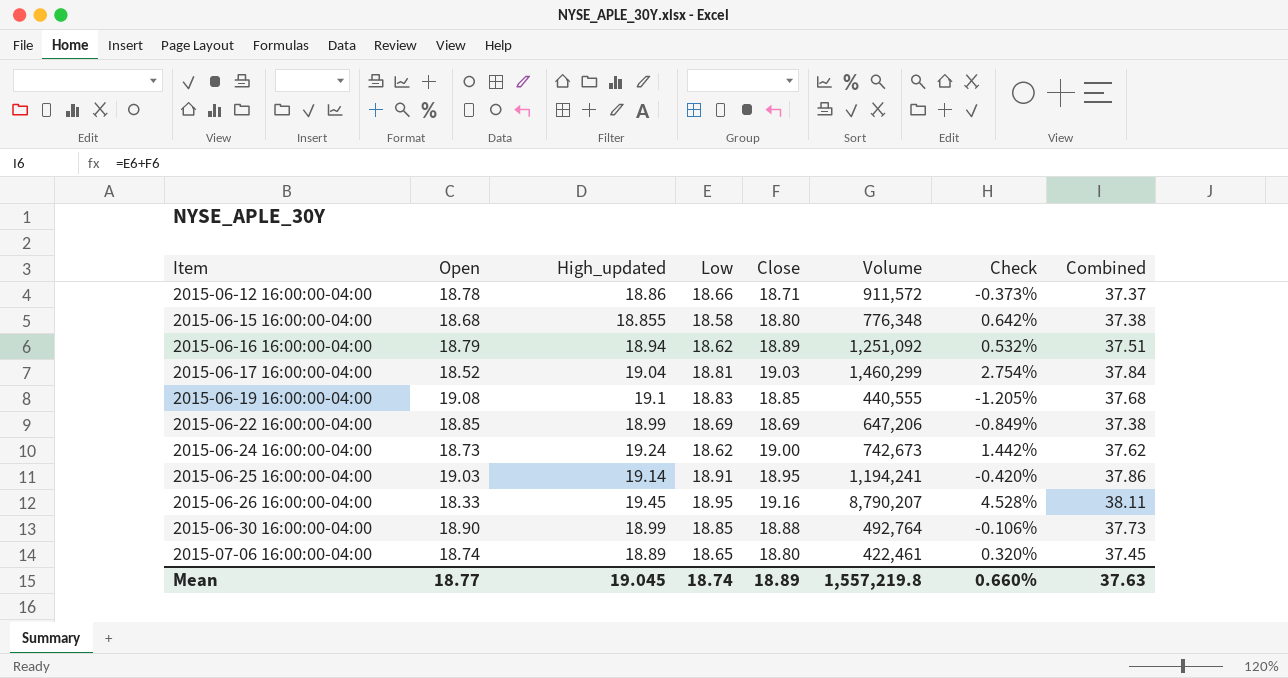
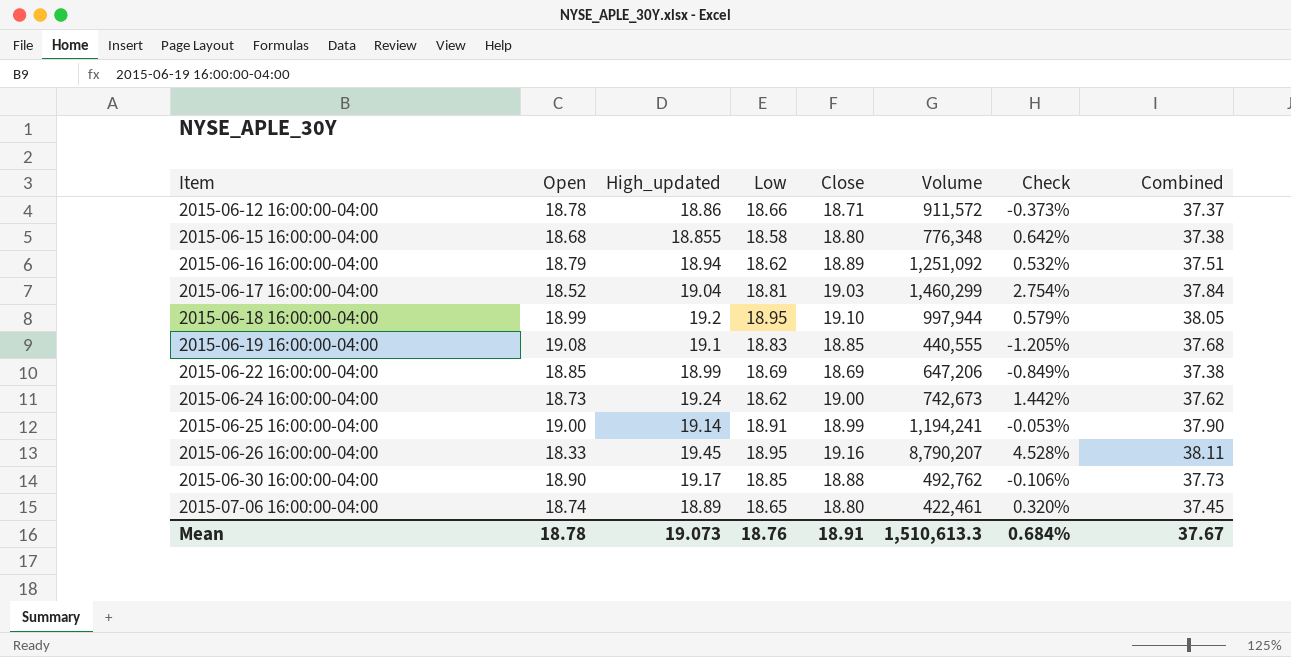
row 2015-06-18 16:00:00-04:00: none -> 18.99 | 19.2 | 18.95 | 19.10 | 997,944 | 0.579% | 38.05
2015-06-25 16:00:00-04:00 | Open: 19.03 -> 19.00
2015-06-25 16:00:00-04:00 | Close: 18.95 -> 18.99
2015-06-25 16:00:00-04:00 | Check: -0.420% -> -0.053%
2015-06-25 16:00:00-04:00 | Combined: 37.86 -> 37.90
2015-06-30 16:00:00-04:00 | High_updated: 18.99 -> 19.17
2015-06-30 16:00:00-04:00 | Volume: 492,764 -> 492,762
Mean | Open: 18.77 -> 18.78
Mean | High_updated: 19.045 -> 19.073
Mean | Low: 18.74 -> 18.76
Mean | Close: 18.89 -> 18.91
Mean | Volume: 1,557,219.8 -> 1,510,613.3
Mean | Check: 0.660% -> 0.684%
Mean | Combined: 37.63 -> 37.67

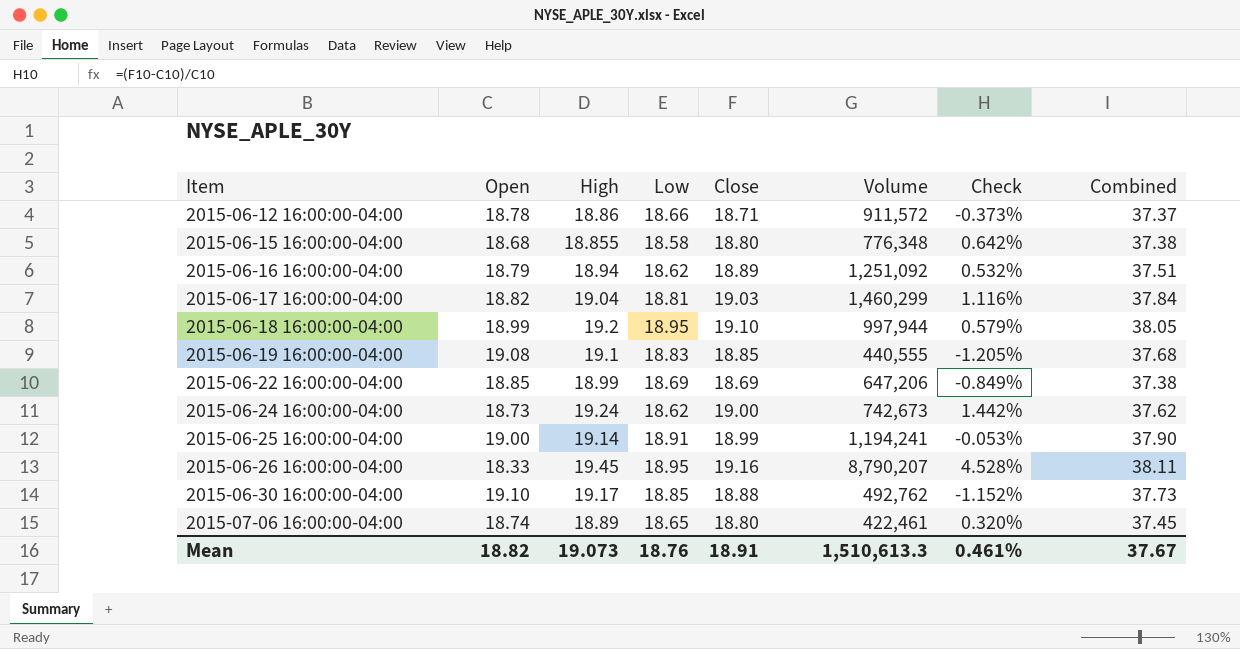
column name: High_updated -> High
2015-06-17 16:00:00-04:00 | Open: 18.52 -> 18.82
2015-06-17 16:00:00-04:00 | Check: 2.754% -> 1.116%
2015-06-30 16:00:00-04:00 | Open: 18.90 -> 19.10
2015-06-30 16:00:00-04:00 | Check: -0.106% -> -1.152%
Mean | Open: 18.78 -> 18.82
Mean | Check: 0.684% -> 0.461%

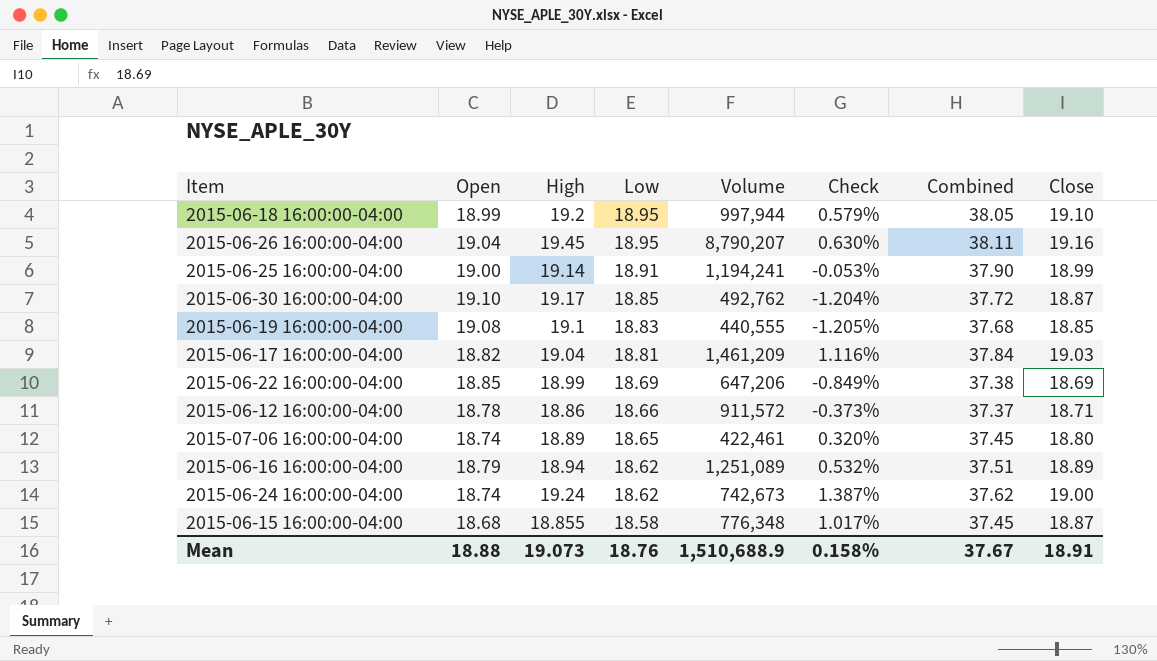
row order: Item ascending -> Low descending
column Close | position: 5 -> 8
2015-06-26 16:00:00-04:00 | Open: 18.33 -> 19.04
2015-06-26 16:00:00-04:00 | Check: 4.528% -> 0.630%
2015-06-30 16:00:00-04:00 | Check: -1.152% -> -1.204%
2015-06-30 16:00:00-04:00 | Combined: 37.73 -> 37.72
2015-06-30 16:00:00-04:00 | Close: 18.88 -> 18.87
2015-06-17 16:00:00-04:00 | Volume: 1,460,299 -> 1,461,209
2015-06-16 16:00:00-04:00 | Volume: 1,251,092 -> 1,251,089
2015-06-24 16:00:00-04:00 | Open: 18.73 -> 18.74
2015-06-24 16:00:00-04:00 | Check: 1.442% -> 1.387%
2015-06-15 16:00:00-04:00 | Check: 0.642% -> 1.017%
2015-06-15 16:00:00-04:00 | Combined: 37.38 -> 37.45
2015-06-15 16:00:00-04:00 | Close: 18.80 -> 18.87
Mean | Open: 18.82 -> 18.88
Mean | Volume: 1,510,613.3 -> 1,510,688.9
Mean | Check: 0.461% -> 0.158%

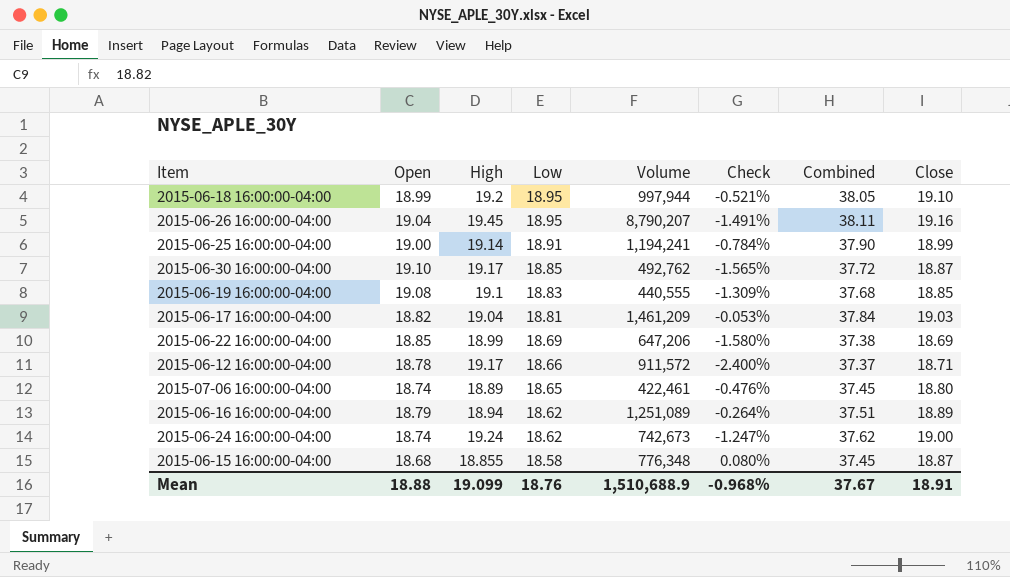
column Check | formula: ([Close] - [Open]) / [Open] -> ([Close] - [High]) / [High]
2015-06-12 16:00:00-04:00 | High: 18.86 -> 19.17
Mean | High: 19.073 -> 19.099
Mean | Check: 0.158% -> -0.968%

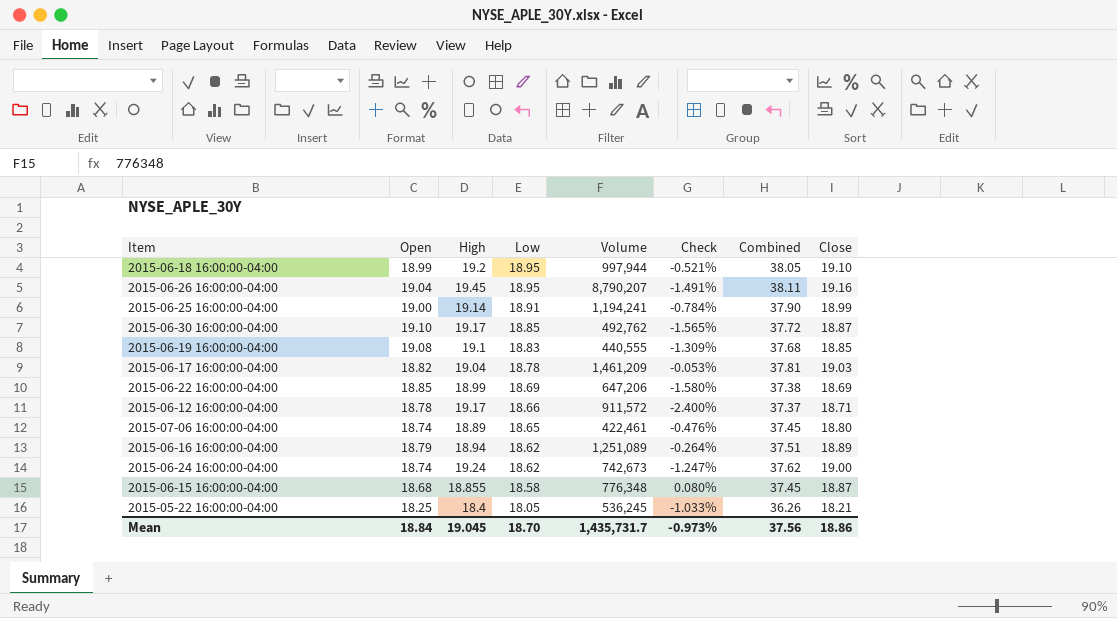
2015-06-17 16:00:00-04:00 | Low: 18.81 -> 18.78
2015-06-17 16:00:00-04:00 | Combined: 37.84 -> 37.81
row 2015-05-22 16:00:00-04:00: none -> 18.25 | 18.4 | 18.05 | 536,245 | -1.033% | 36.26 | 18.21
Mean | Open: 18.88 -> 18.84
Mean | High: 19.099 -> 19.045
Mean | Low: 18.76 -> 18.70
Mean | Volume: 1,510,688.9 -> 1,435,731.7
Mean | Check: -0.968% -> -0.973%
Mean | Combined: 37.67 -> 37.56
Mean | Close: 18.91 -> 18.86

